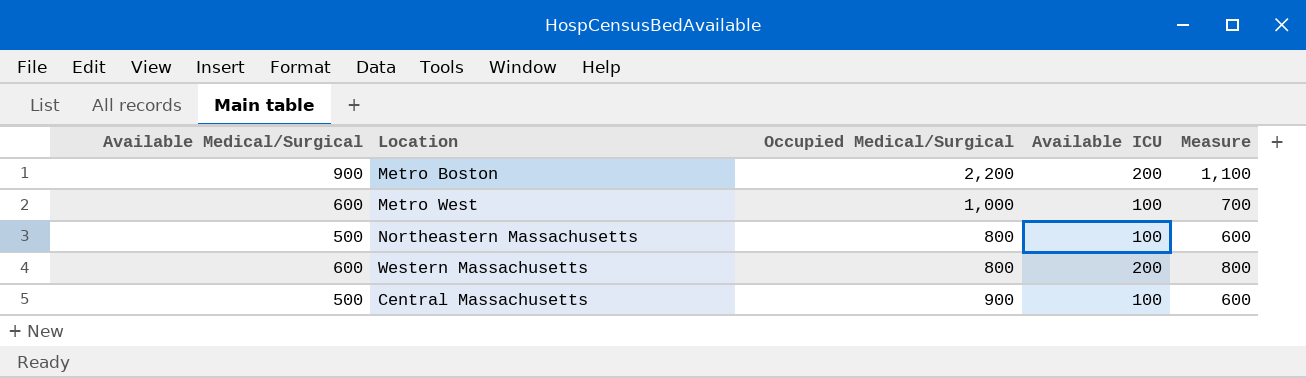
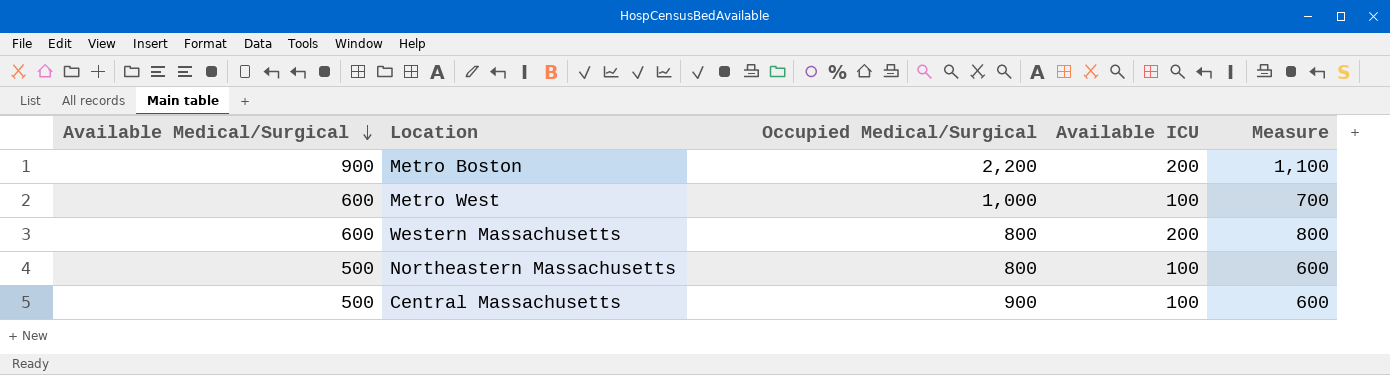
row order: none -> Available Medical/Surgical descending

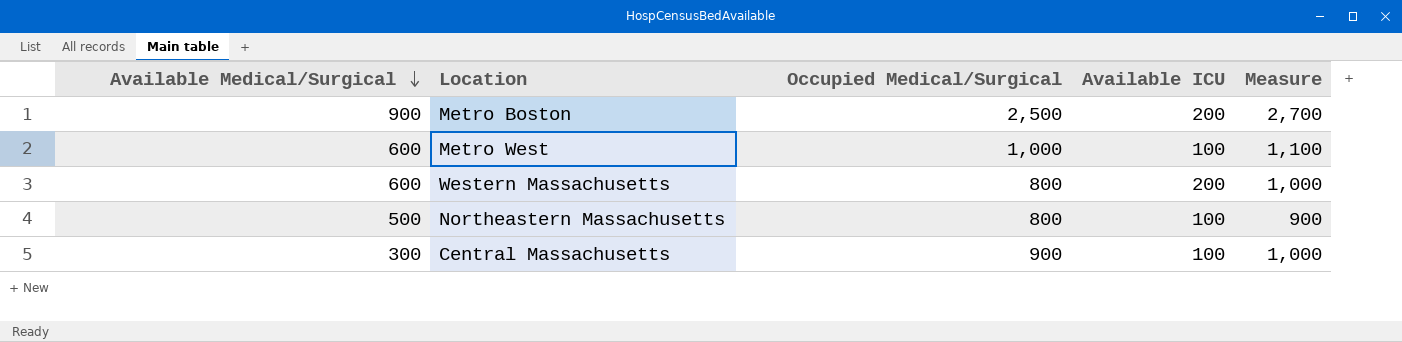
column Measure | formula: [Available Medical/Surgical] + [Available ICU] -> [Occupied Medical/Surgical] + [Available ICU]
Metro Boston | Occupied Medical/Surgical: 2,200 -> 2,500
Central Massachusetts | Available Medical/Surgical: 500 -> 300

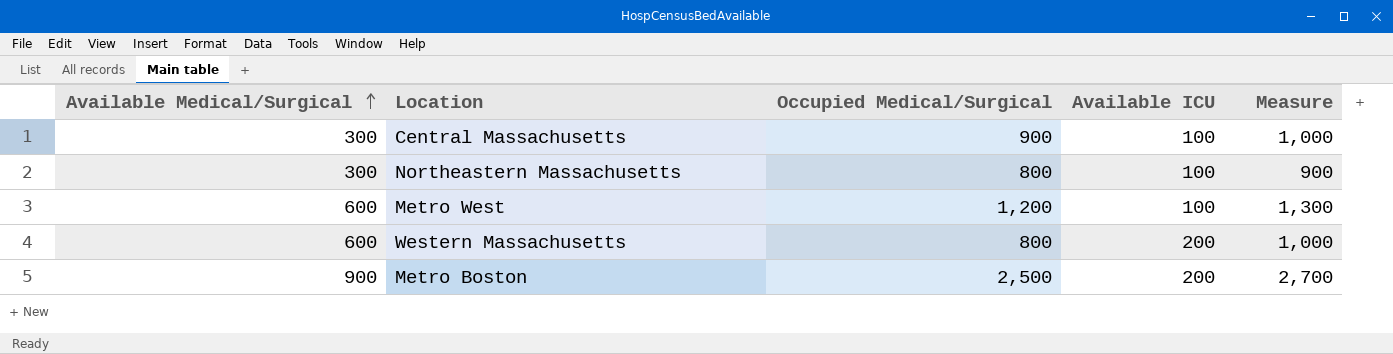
row order: Available Medical/Surgical descending -> Available Medical/Surgical ascending
Northeastern Massachusetts | Available Medical/Surgical: 500 -> 300
Metro West | Occupied Medical/Surgical: 1,000 -> 1,200
Metro West | Measure: 1,100 -> 1,300

